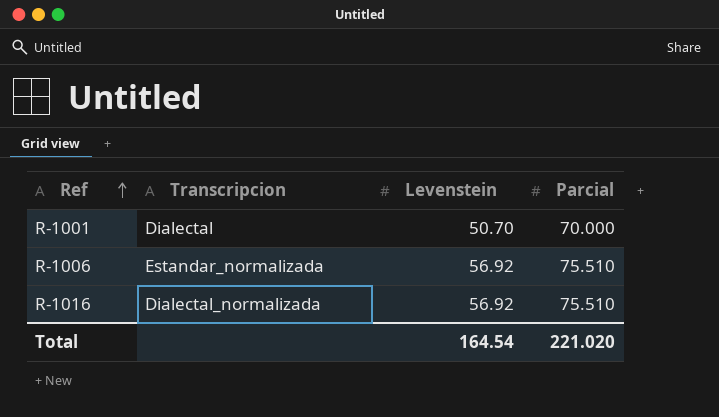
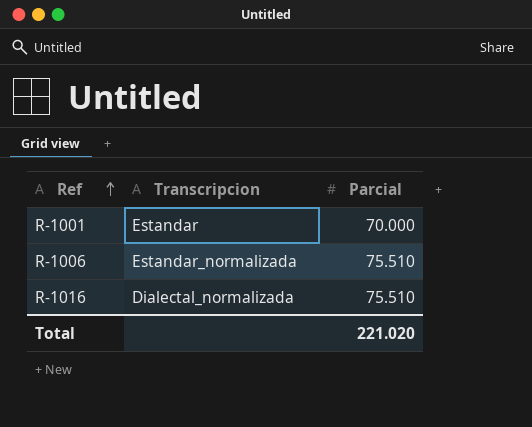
column Levenstein | position: 3 -> none
R-1001 | Transcripcion: Dialectal -> Estandar

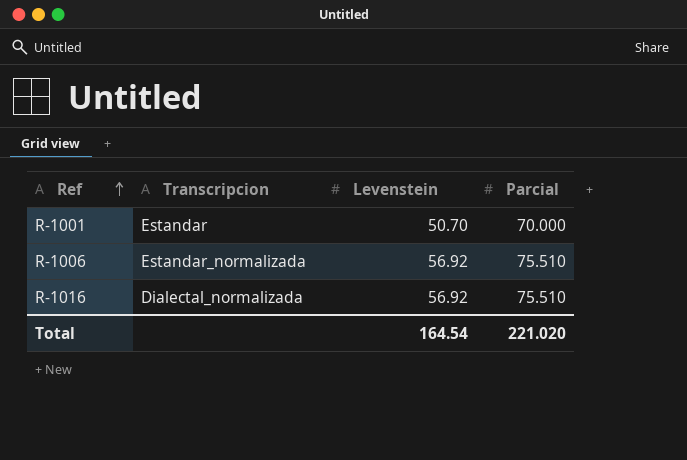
column Levenstein | position: none -> 3

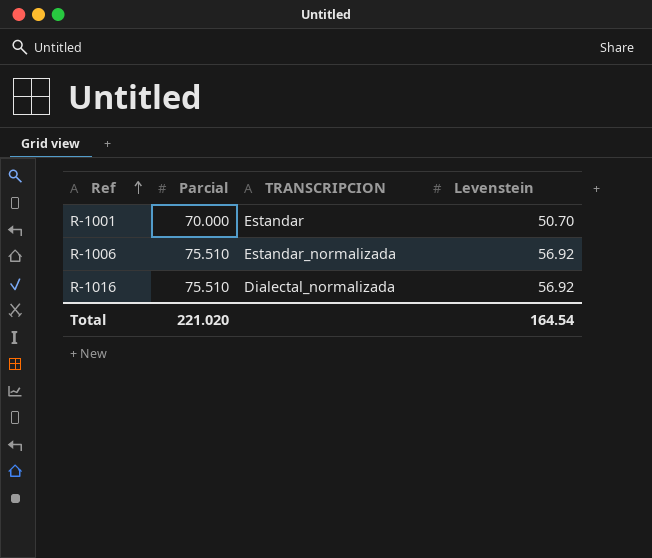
column Parcial | position: 4 -> 2
column name: Transcripcion -> TRANSCRIPCION

